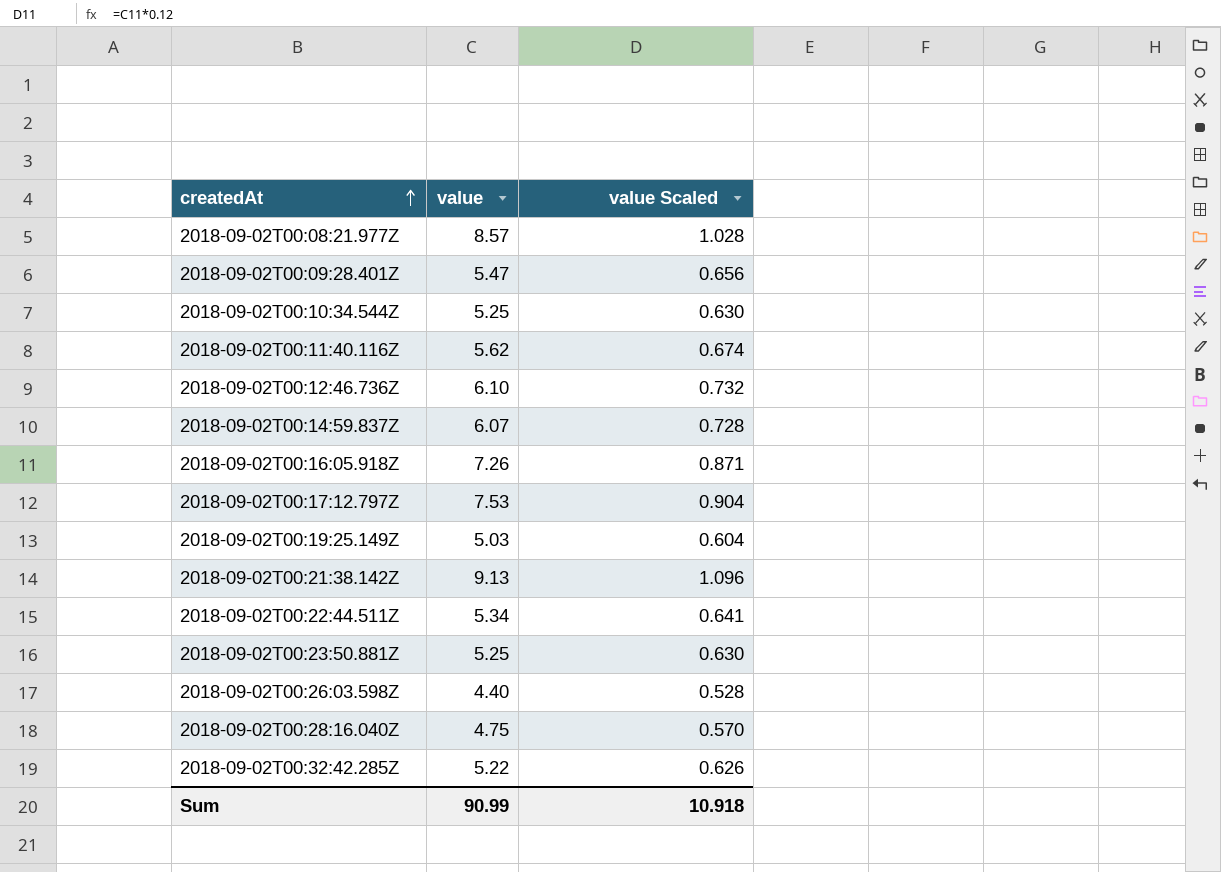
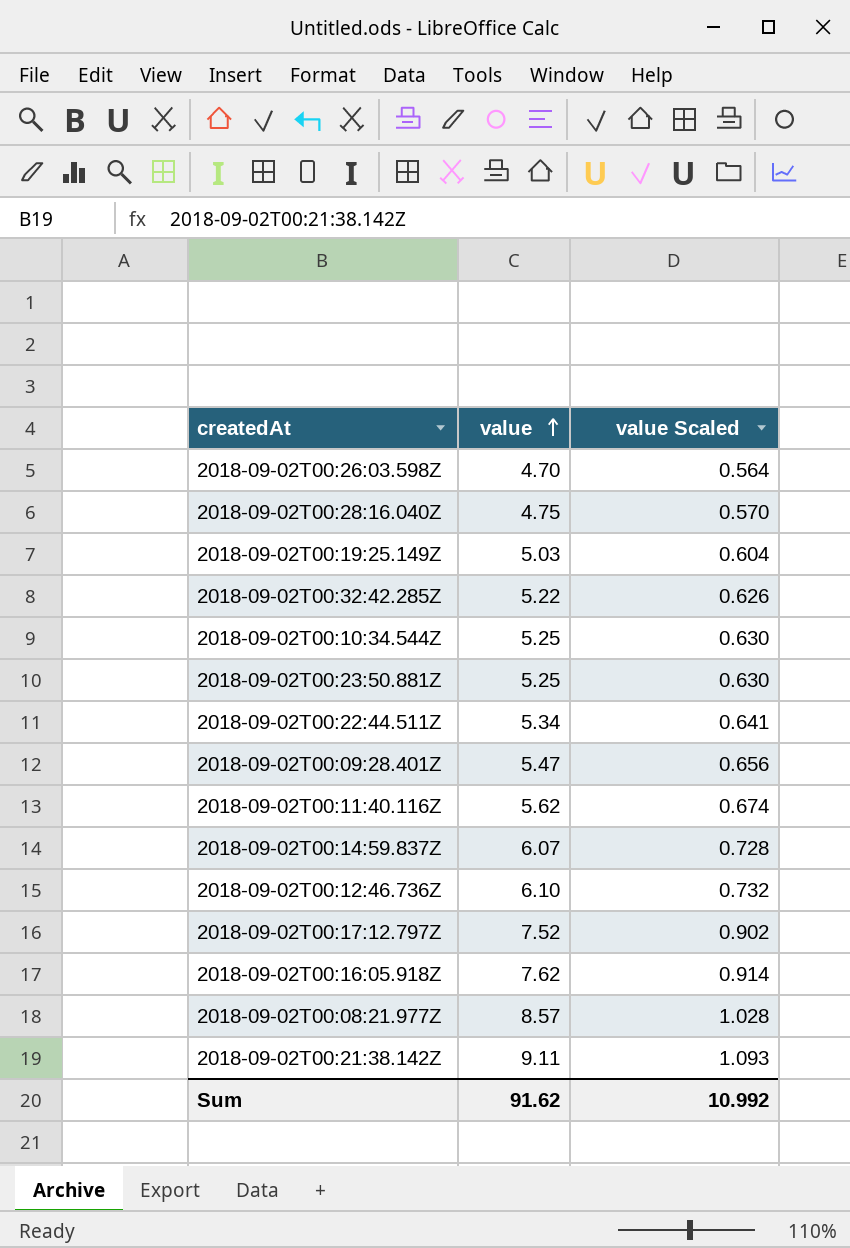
row order: createdAt ascending -> value ascending
2018-09-02T00:26:03.598Z | value: 4.40 -> 4.70
2018-09-02T00:26:03.598Z | value Scaled: 0.528 -> 0.564
2018-09-02T00:17:12.797Z | value: 7.53 -> 7.52
2018-09-02T00:17:12.797Z | value Scaled: 0.904 -> 0.902
2018-09-02T00:16:05.918Z | value: 7.26 -> 7.62
2018-09-02T00:16:05.918Z | value Scaled: 0.871 -> 0.914
2018-09-02T00:21:38.142Z | value: 9.13 -> 9.11
2018-09-02T00:21:38.142Z | value Scaled: 1.096 -> 1.093
Sum | value: 90.99 -> 91.62
Sum | value Scaled: 10.918 -> 10.992

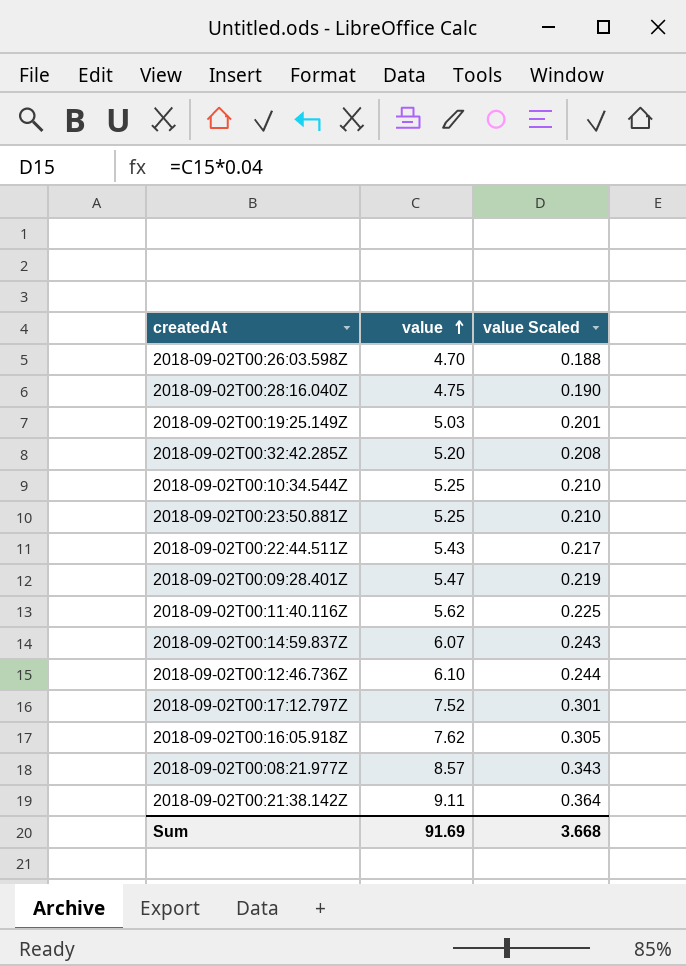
column value Scaled | formula: [value] * 0.12 -> [value] * 0.04
2018-09-02T00:32:42.285Z | value: 5.22 -> 5.20
2018-09-02T00:22:44.511Z | value: 5.34 -> 5.43
Sum | value: 91.62 -> 91.69
Sum | value Scaled: 10.992 -> 3.668

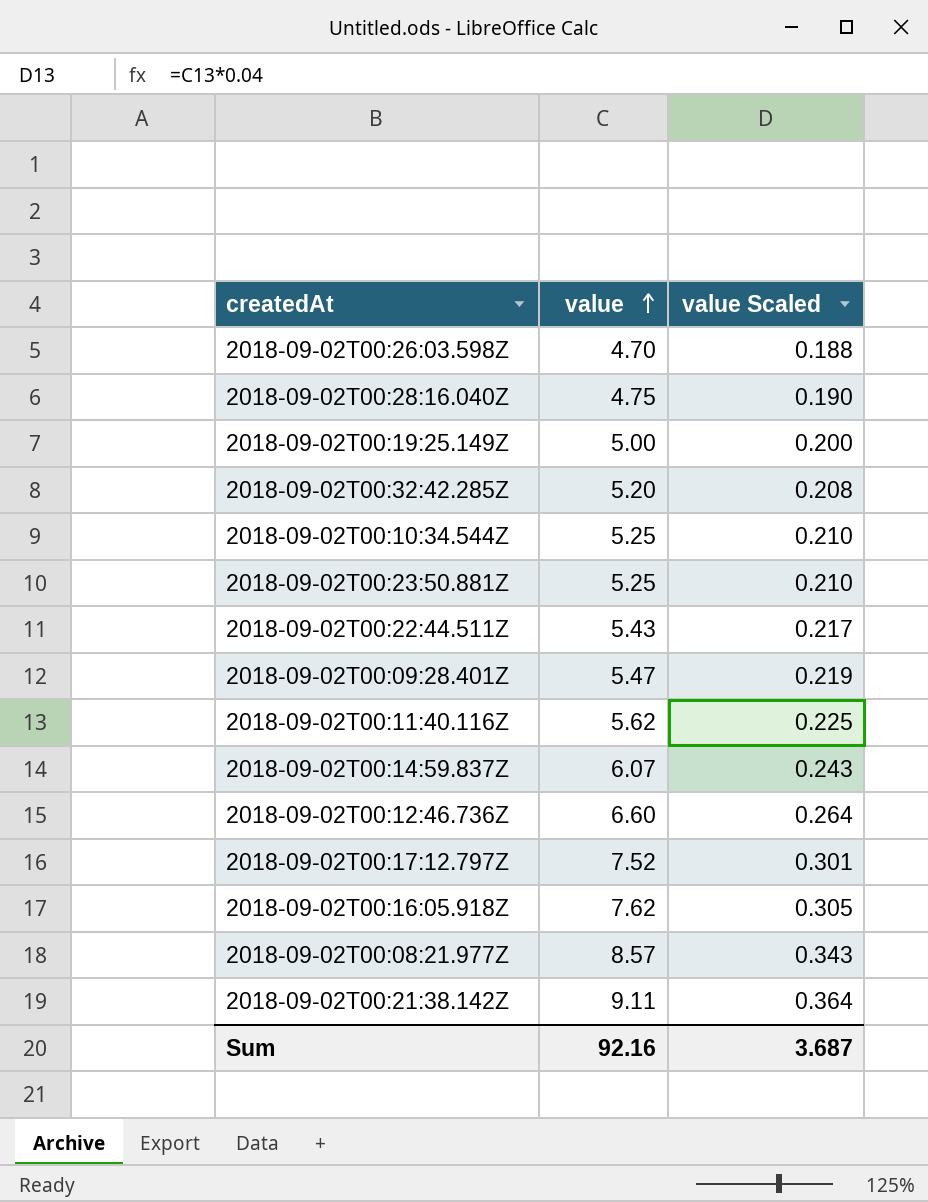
2018-09-02T00:19:25.149Z | value: 5.03 -> 5.00
2018-09-02T00:19:25.149Z | value Scaled: 0.201 -> 0.200
2018-09-02T00:12:46.736Z | value: 6.10 -> 6.60
2018-09-02T00:12:46.736Z | value Scaled: 0.244 -> 0.264
Sum | value: 91.69 -> 92.16
Sum | value Scaled: 3.668 -> 3.687

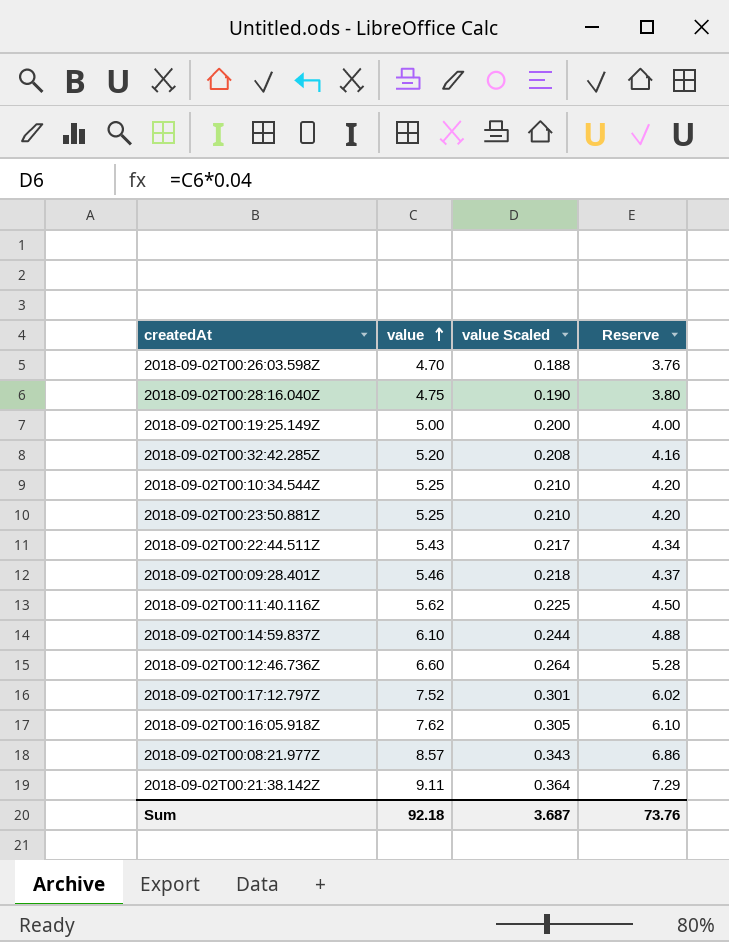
column Reserve | formula: none -> [value] * 0.8
2018-09-02T00:09:28.401Z | value: 5.47 -> 5.46
2018-09-02T00:09:28.401Z | value Scaled: 0.219 -> 0.218
2018-09-02T00:14:59.837Z | value: 6.07 -> 6.10
2018-09-02T00:14:59.837Z | value Scaled: 0.243 -> 0.244
Sum | value: 92.16 -> 92.18

